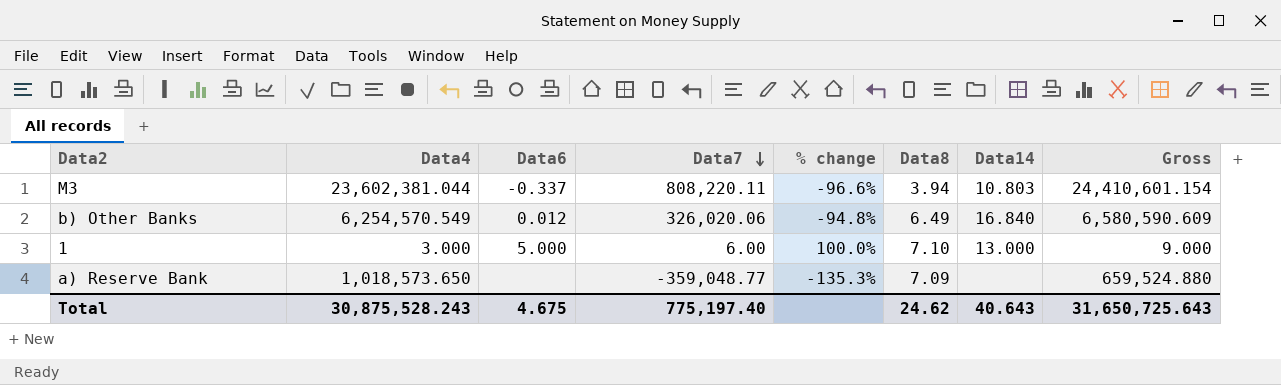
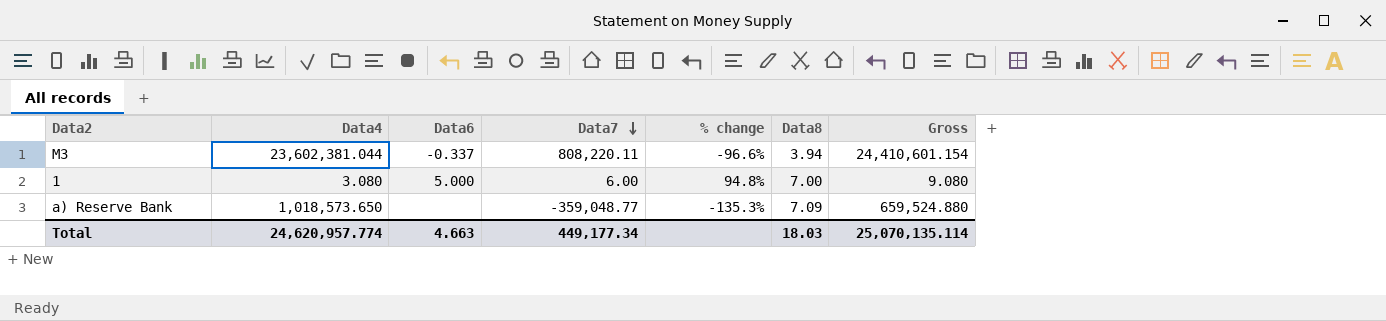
column Data14 | position: 7 -> none
row b) Other Banks: 6,254,570.549 | 0.012 | 326,020.06 | -94.8% | 6.49 | 16.840 | 6,580,590.609 -> none
1 | Data4: 3.000 -> 3.080
1 | % change: 100.0% -> 94.8%
1 | Data8: 7.10 -> 7.00
1 | Gross: 9.000 -> 9.080
Total | Data4: 30,875,528.243 -> 24,620,957.774
Total | Data6: 4.675 -> 4.663
Total | Data7: 775,197.40 -> 449,177.34
Total | Data8: 24.62 -> 18.03
Total | Gross: 31,650,725.643 -> 25,070,135.114

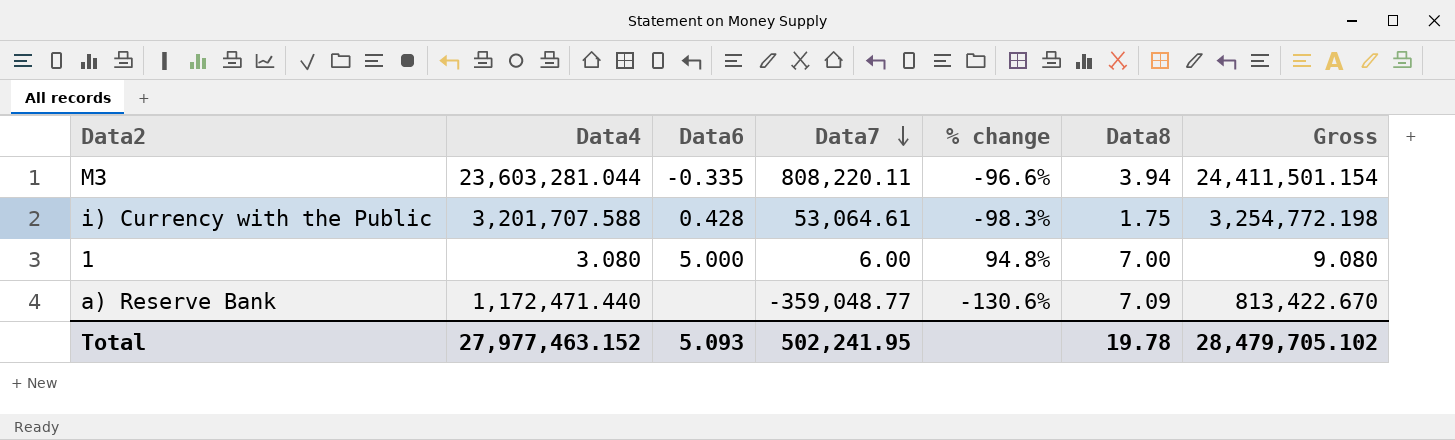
M3 | Data4: 23,602,381.044 -> 23,603,281.044
M3 | Data6: -0.337 -> -0.335
M3 | Gross: 24,410,601.154 -> 24,411,501.154
row i) Currency with the Public: none -> 3,201,707.588 | 0.428 | 53,064.61 | -98.3% | 1.75 | 3,254,772.198
a) Reserve Bank | Data4: 1,018,573.650 -> 1,172,471.440
a) Reserve Bank | % change: -135.3% -> -130.6%
a) Reserve Bank | Gross: 659,524.880 -> 813,422.670
Total | Data4: 24,620,957.774 -> 27,977,463.152
Total | Data6: 4.663 -> 5.093
Total | Data7: 449,177.34 -> 502,241.95
Total | Data8: 18.03 -> 19.78
Total | Gross: 25,070,135.114 -> 28,479,705.102

